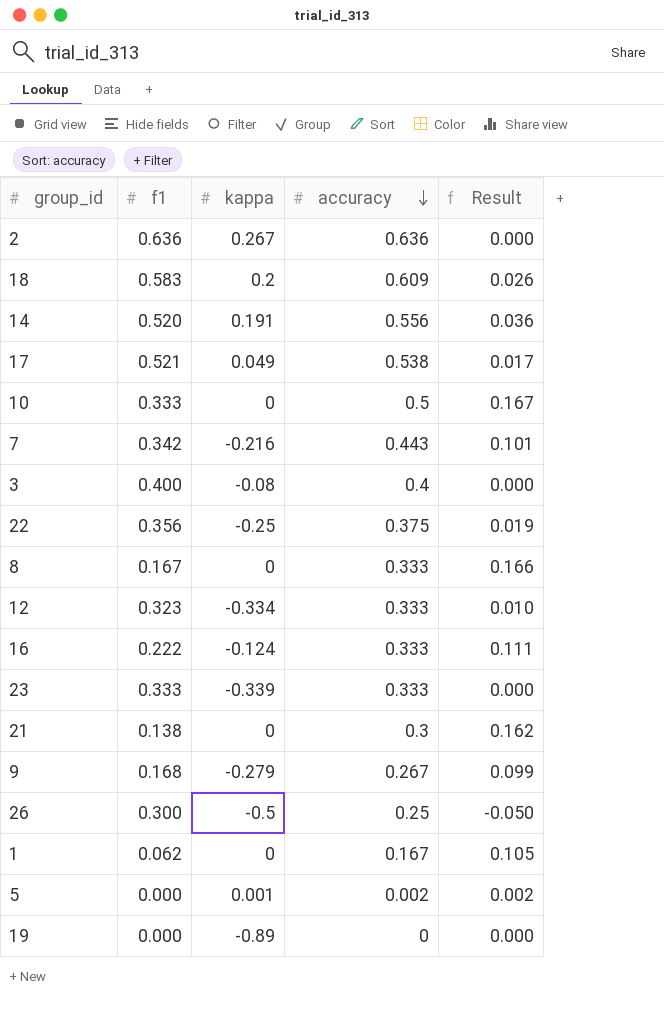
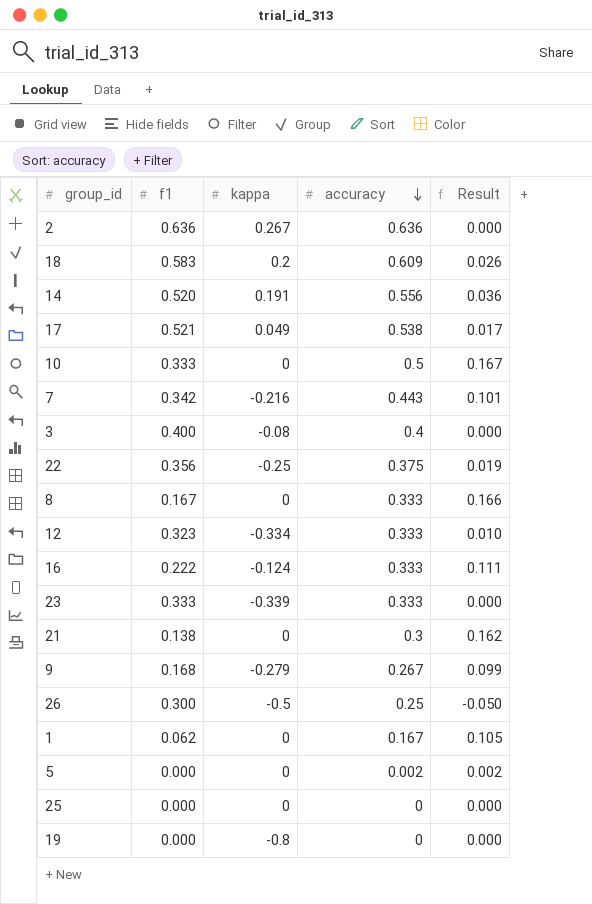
5 | kappa: 0.001 -> 0
row 25: none -> 0.000 | 0 | 0 | 0.000
19 | kappa: -0.89 -> -0.8

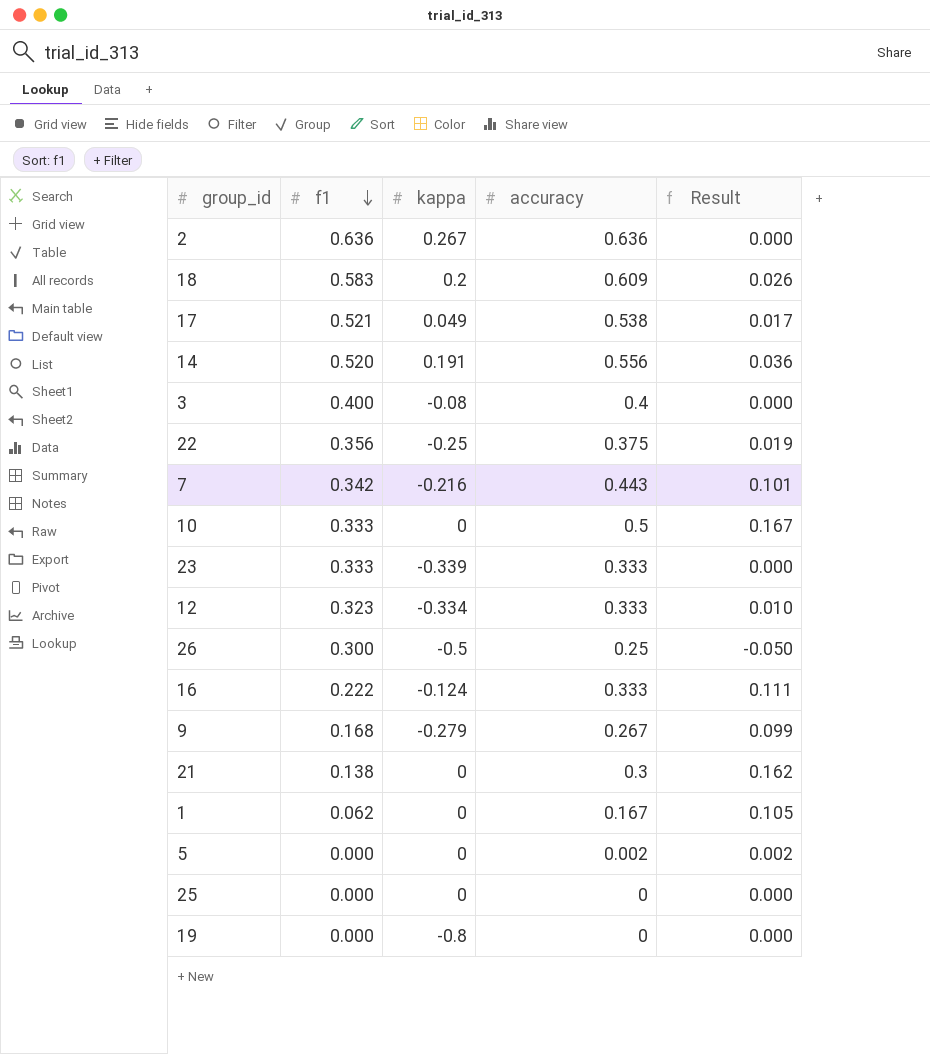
row order: accuracy descending -> f1 descending
row 8: 0.167 | 0 | 0.333 | 0.166 -> none

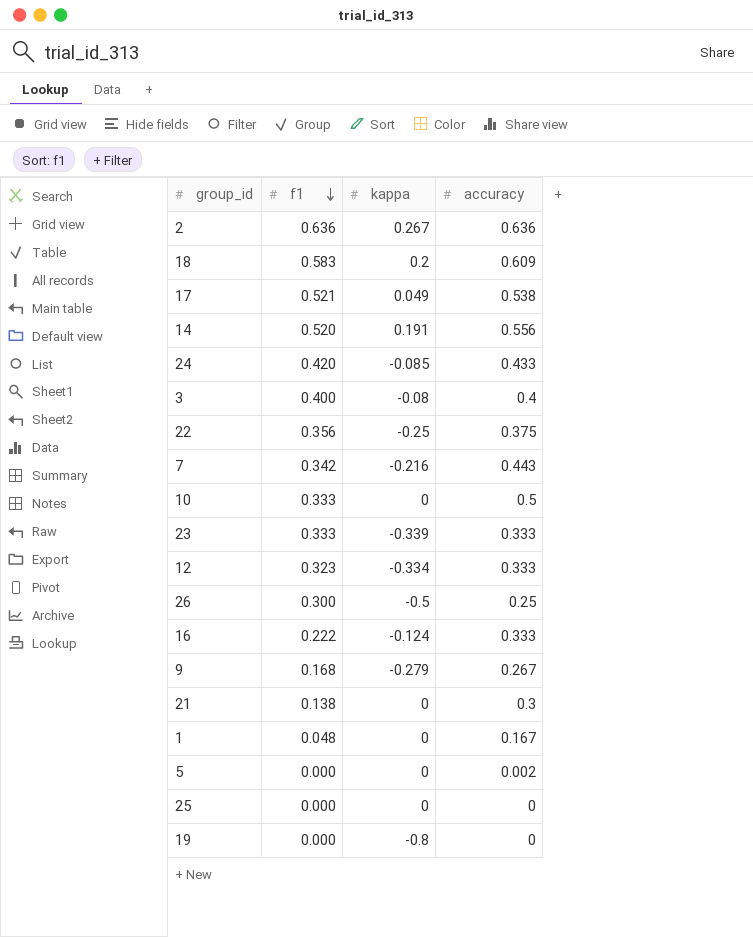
column Result | formula: [accuracy] - [f1] -> none
row 24: none -> 0.420 | -0.085 | 0.433
1 | f1: 0.062 -> 0.048

